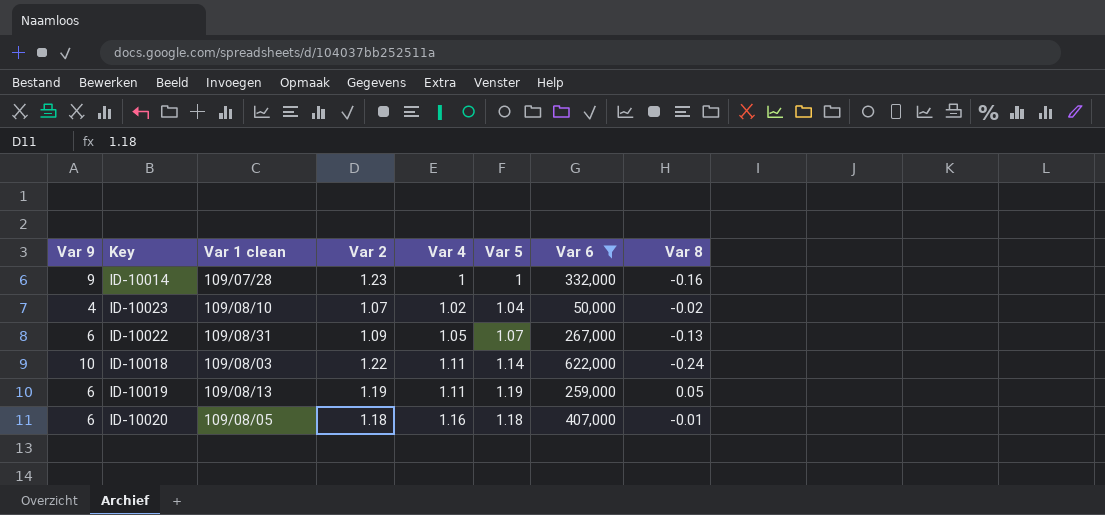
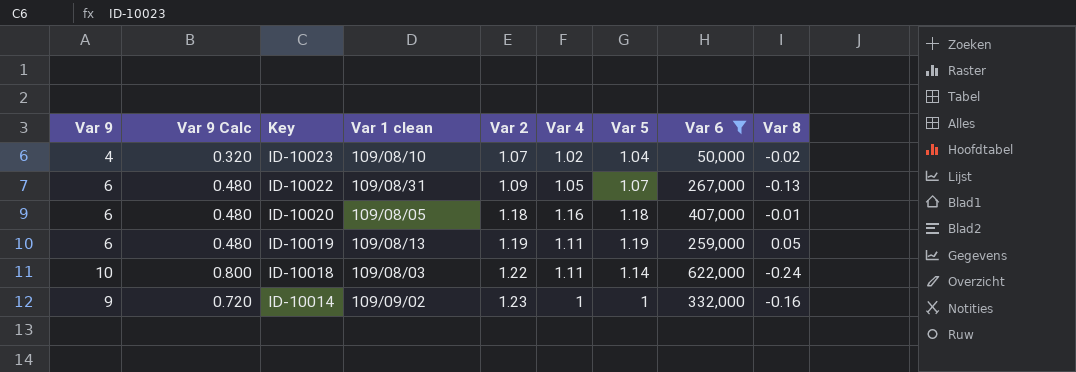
row order: Var 4 ascending -> Key descending
column Var 9 Calc | formula: none -> [Var 9] * 0.08
ID-10014 | Var 1 clean: 109/07/28 -> 109/09/02

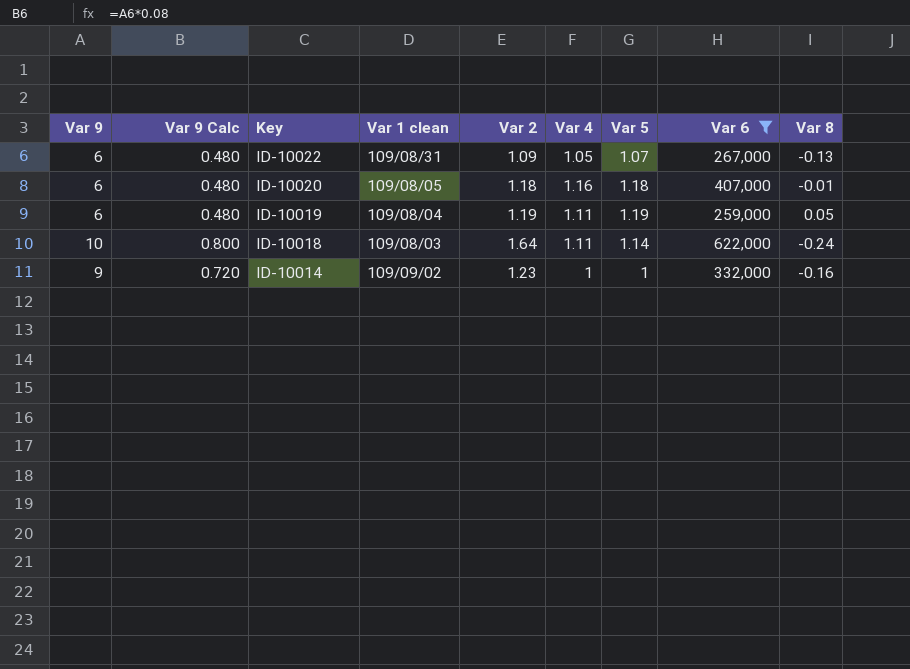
row ID-10023: 4 | 0.320 | 109/08/10 | 1.07 | 1.02 | 1.04 | 50,000 | -0.02 -> none
ID-10019 | Var 1 clean: 109/08/13 -> 109/08/04
ID-10018 | Var 2: 1.22 -> 1.64

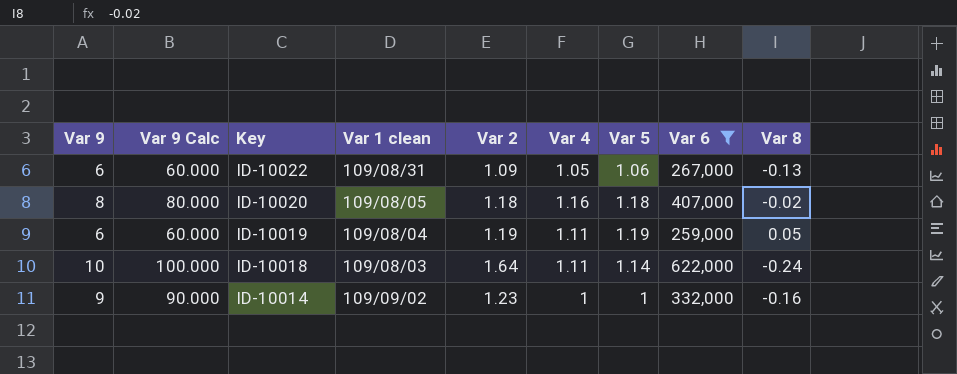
column Var 9 Calc | formula: [Var 9] * 0.08 -> [Var 9] * 10
ID-10022 | Var 5: 1.07 -> 1.06
ID-10020 | Var 9: 6 -> 8
ID-10020 | Var 8: -0.01 -> -0.02

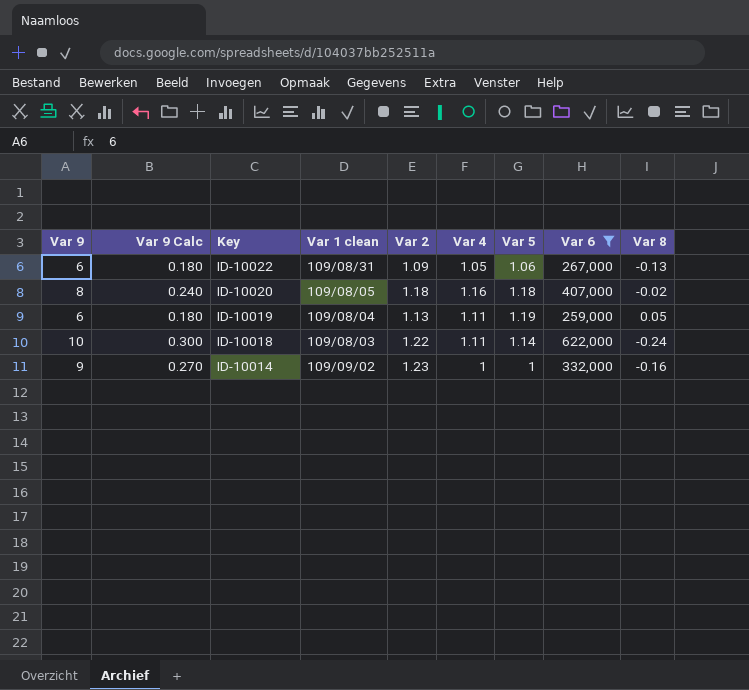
column Var 9 Calc | formula: [Var 9] * 10 -> [Var 9] * 0.03
ID-10019 | Var 2: 1.19 -> 1.13
ID-10018 | Var 2: 1.64 -> 1.22

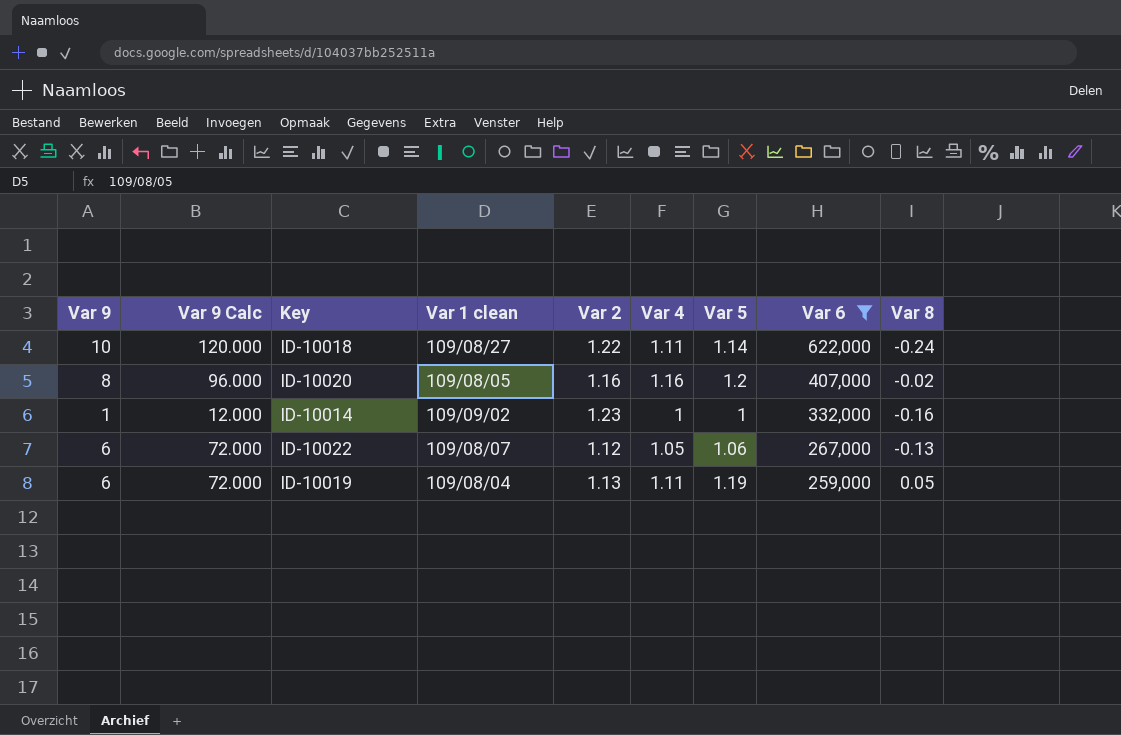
row order: Key descending -> Var 6 descending
column Var 9 Calc | formula: [Var 9] * 0.03 -> [Var 9] * 12
ID-10018 | Var 1 clean: 109/08/03 -> 109/08/27
ID-10020 | Var 2: 1.18 -> 1.16
ID-10020 | Var 5: 1.18 -> 1.2
ID-10014 | Var 9: 9 -> 1
ID-10022 | Var 1 clean: 109/08/31 -> 109/08/07
ID-10022 | Var 2: 1.09 -> 1.12

